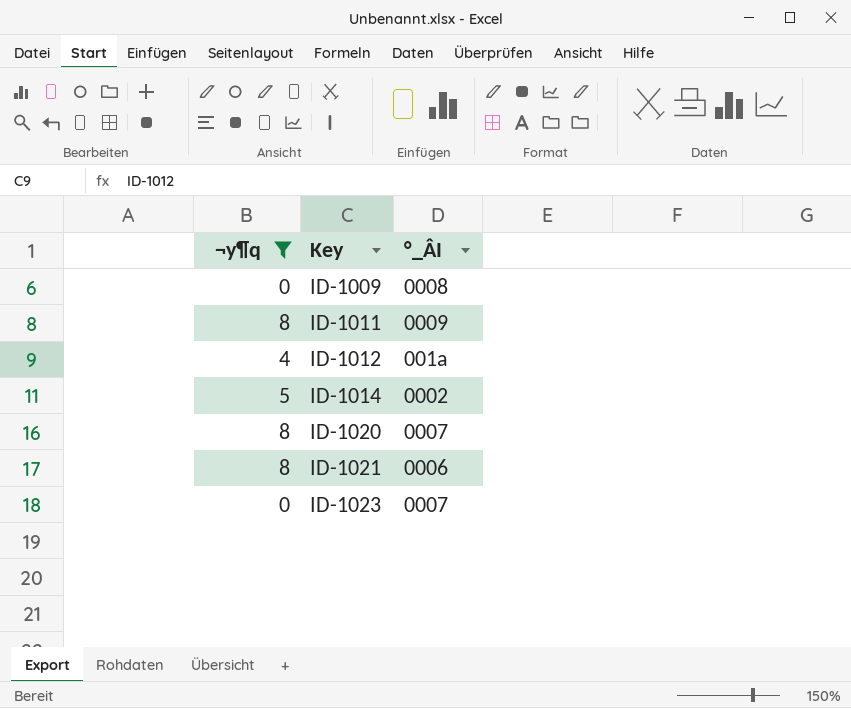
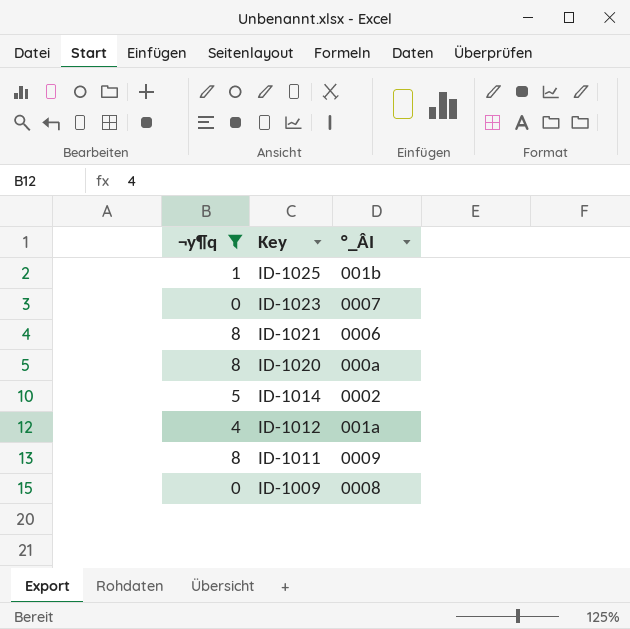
row order: Key ascending -> Key descending
row ID-1025: none -> 1 | 001b
ID-1020 | °_ÂI: 0007 -> 000a

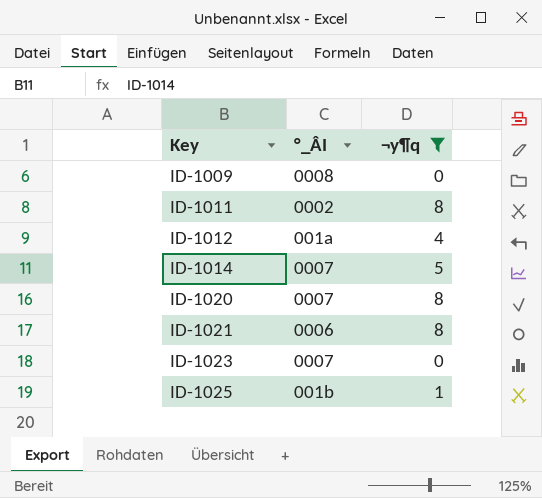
row order: Key descending -> Key ascending
column ¬y¶q | position: 1 -> 3
ID-1011 | °_ÂI: 0009 -> 0002
ID-1014 | °_ÂI: 0002 -> 0007
ID-1020 | °_ÂI: 000a -> 0007

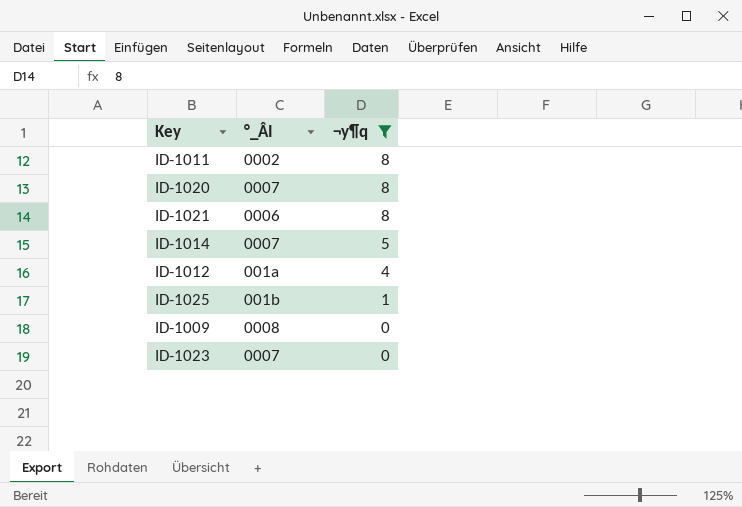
row order: Key ascending -> ¬y¶q descending

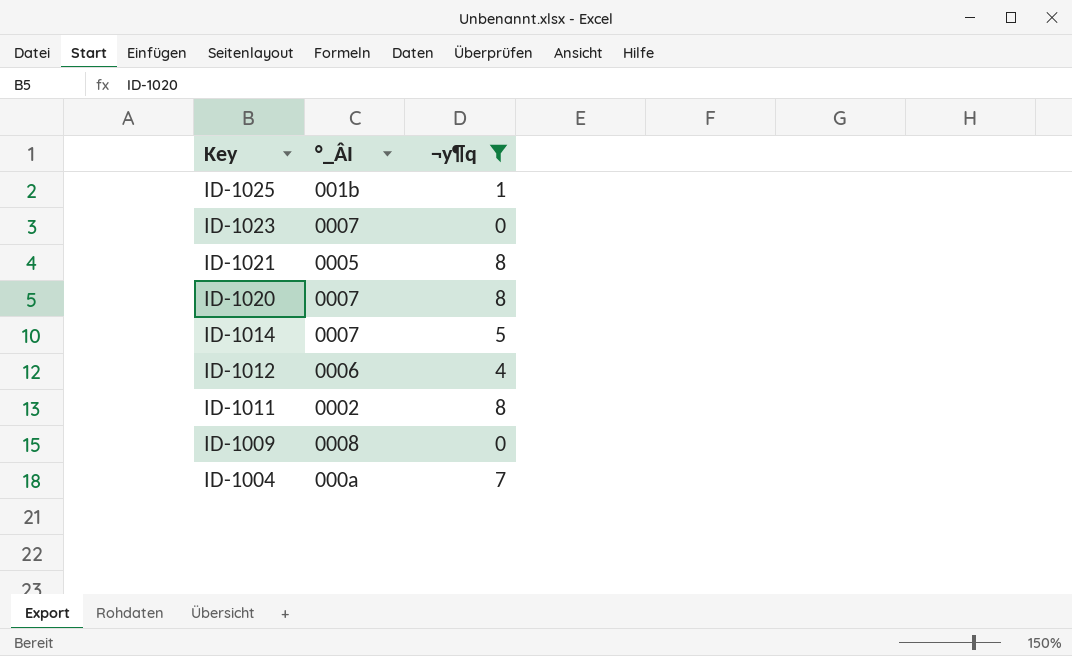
row order: ¬y¶q descending -> Key descending
ID-1021 | °_ÂI: 0006 -> 0005
ID-1012 | °_ÂI: 001a -> 0006
row ID-1004: none -> 000a | 7

